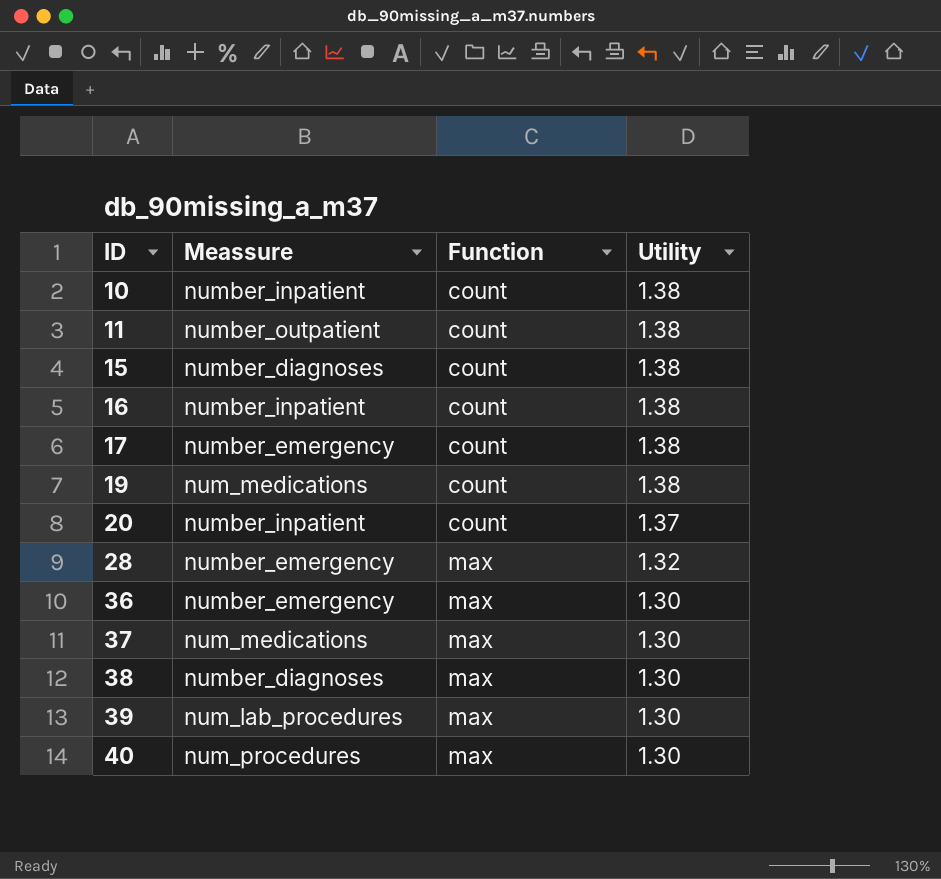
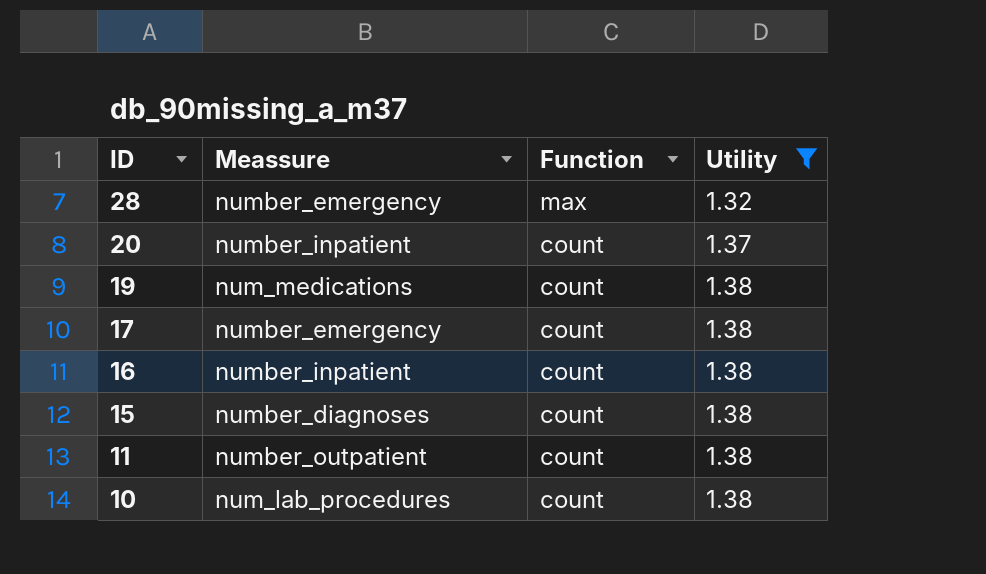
filter: none -> Utility != 1.30
row order: ID ascending -> ID descending
10 | Meassure: number_inpatient -> num_lab_procedures

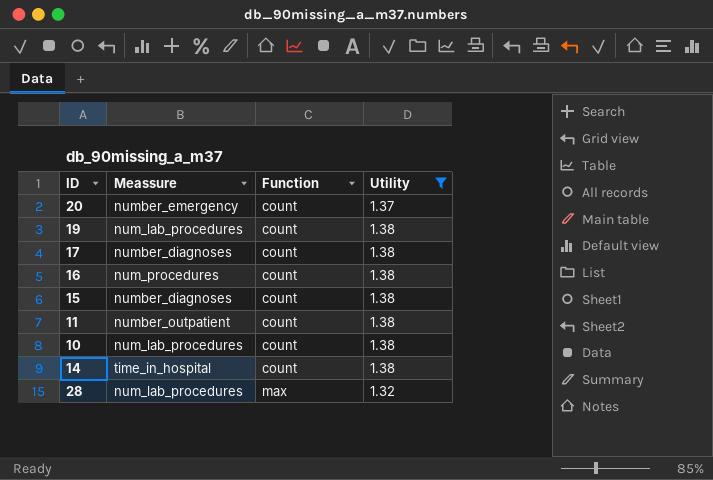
row order: ID descending -> Function ascending
20 | Meassure: number_inpatient -> number_emergency
19 | Meassure: num_medications -> num_lab_procedures
17 | Meassure: number_emergency -> number_diagnoses
16 | Meassure: number_inpatient -> num_procedures
row 14: none -> time_in_hospital | count | 1.38
28 | Meassure: number_emergency -> num_lab_procedures

